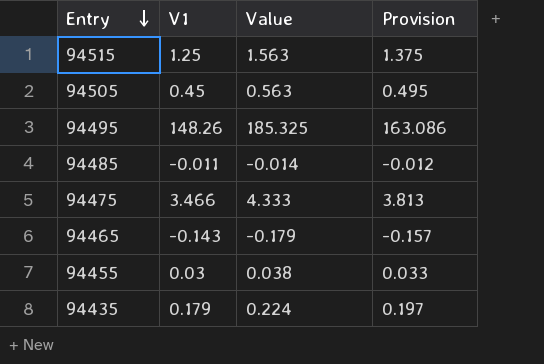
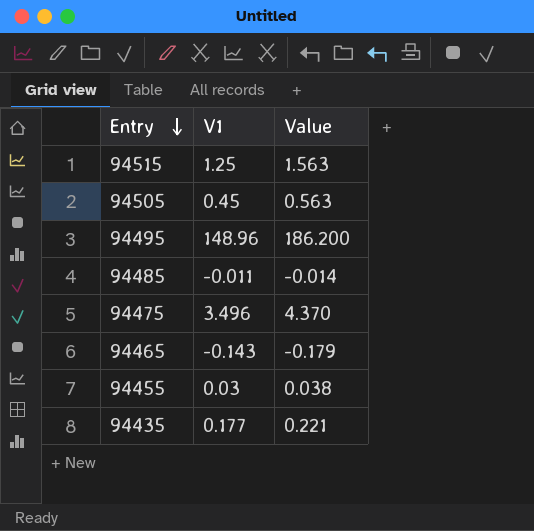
column Provision | formula: [V1] * 1.1 -> none
94495 | V1: 148.26 -> 148.96
94495 | Value: 185.325 -> 186.200
94475 | V1: 3.466 -> 3.496
94475 | Value: 4.333 -> 4.370
94435 | V1: 0.179 -> 0.177
94435 | Value: 0.224 -> 0.221

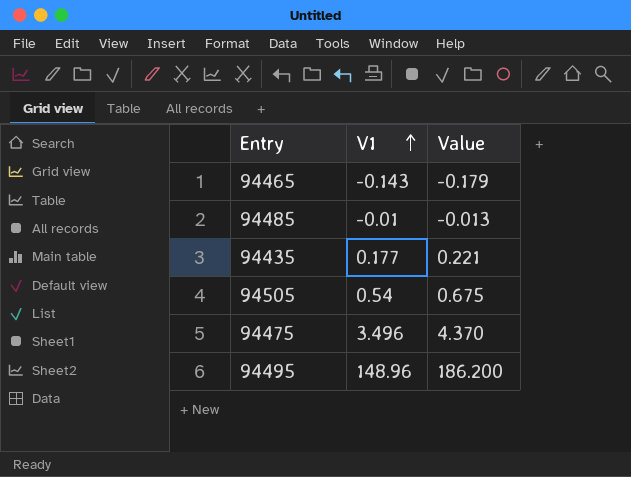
row order: Entry descending -> V1 ascending
row 94515: 1.25 | 1.563 -> none
row 94455: 0.03 | 0.038 -> none
94485 | V1: -0.011 -> -0.01
94485 | Value: -0.014 -> -0.013
94505 | V1: 0.45 -> 0.54
94505 | Value: 0.563 -> 0.675

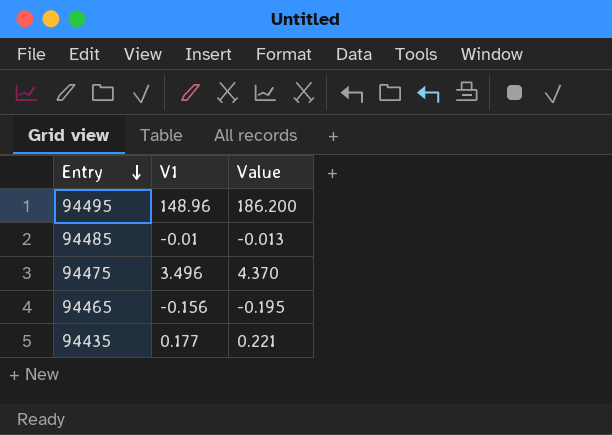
row order: V1 ascending -> Entry descending
row 94505: 0.54 | 0.675 -> none
94465 | V1: -0.143 -> -0.156
94465 | Value: -0.179 -> -0.195

